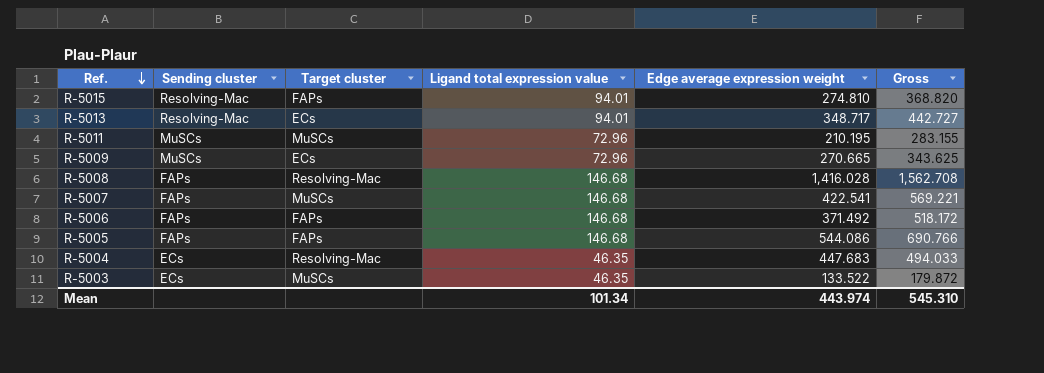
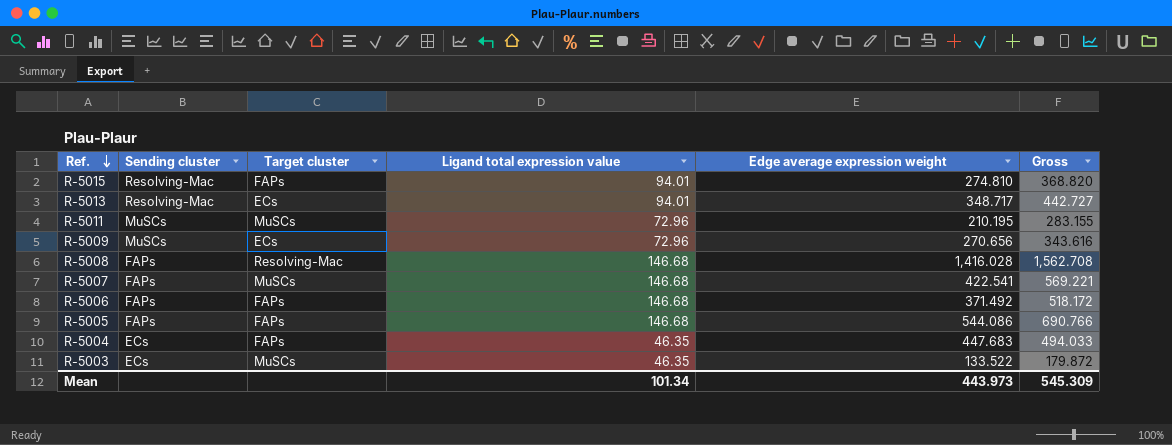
R-5009 | Edge average expression weight: 270.665 -> 270.656
R-5009 | Gross: 343.625 -> 343.616
R-5004 | Target cluster: Resolving-Mac -> FAPs
Mean | Edge average expression weight: 443.974 -> 443.973
Mean | Gross: 545.310 -> 545.309

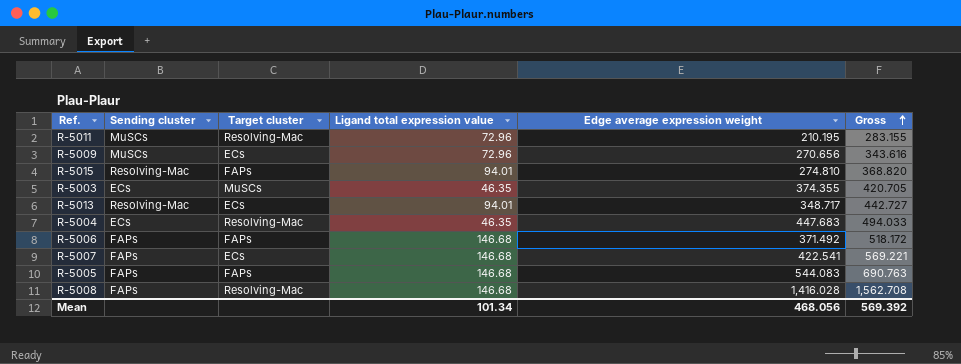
row order: Ref. descending -> Gross ascending
R-5011 | Target cluster: MuSCs -> Resolving-Mac
R-5003 | Edge average expression weight: 133.522 -> 374.355
R-5003 | Gross: 179.872 -> 420.705
R-5004 | Target cluster: FAPs -> Resolving-Mac
R-5007 | Target cluster: MuSCs -> ECs
R-5005 | Edge average expression weight: 544.086 -> 544.083
R-5005 | Gross: 690.766 -> 690.763
Mean | Edge average expression weight: 443.973 -> 468.056
Mean | Gross: 545.309 -> 569.392

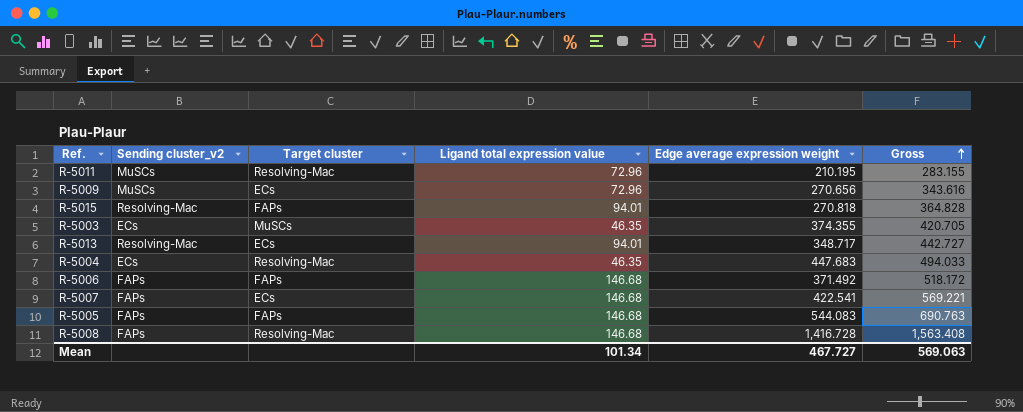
column name: Sending cluster -> Sending cluster_v2
R-5015 | Edge average expression weight: 274.810 -> 270.818
R-5015 | Gross: 368.820 -> 364.828
R-5008 | Edge average expression weight: 1,416.028 -> 1,416.728
R-5008 | Gross: 1,562.708 -> 1,563.408
Mean | Edge average expression weight: 468.056 -> 467.727
Mean | Gross: 569.392 -> 569.063

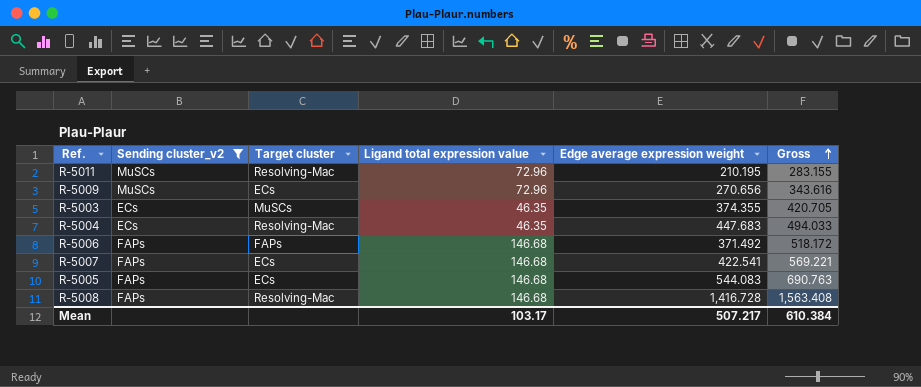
filter: none -> Sending cluster_v2 != Resolving-Mac
R-5005 | Target cluster: FAPs -> ECs
Mean | Ligand total expression value: 101.34 -> 103.17
Mean | Edge average expression weight: 467.727 -> 507.217
Mean | Gross: 569.063 -> 610.384

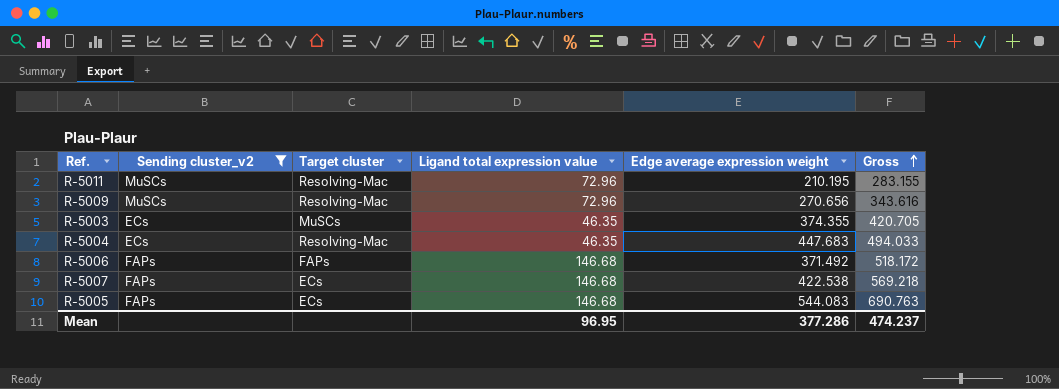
row R-5008: FAPs | Resolving-Mac | 146.68 | 1,416.728 | 1,563.408 -> none
R-5009 | Target cluster: ECs -> Resolving-Mac
R-5007 | Edge average expression weight: 422.541 -> 422.538
R-5007 | Gross: 569.221 -> 569.218
Mean | Ligand total expression value: 103.17 -> 96.95
Mean | Edge average expression weight: 507.217 -> 377.286
Mean | Gross: 610.384 -> 474.237

